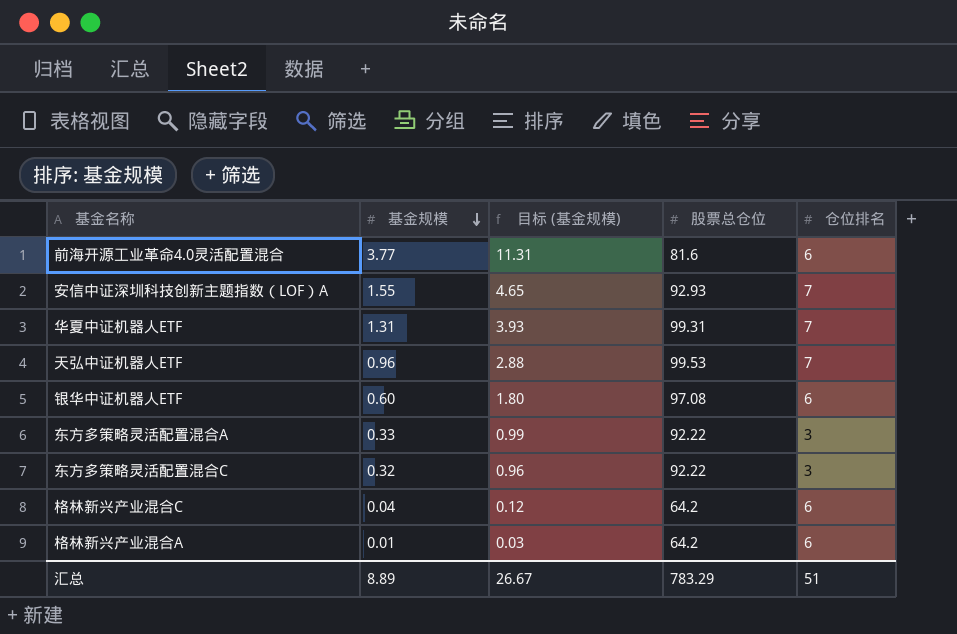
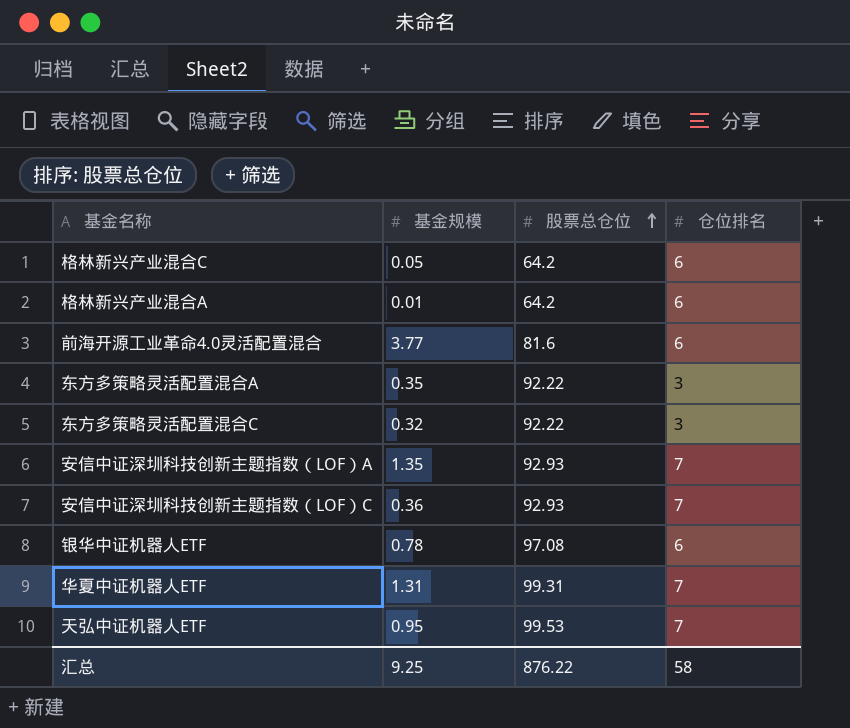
row order: 基金规模 descending -> 股票总仓位 ascending
column 目标 (基金规模) | formula: [基金规模] * 3 -> none
格林新兴产业混合C | 基金规模: 0.04 -> 0.05
东方多策略灵活配置混合A | 基金规模: 0.33 -> 0.35
安信中证深圳科技创新主题指数（LOF）A | 基金规模: 1.55 -> 1.35
row 安信中证深圳科技创新主题指数（LOF）C: none -> 0.36 | 92.93 | 7
银华中证机器人ETF | 基金规模: 0.60 -> 0.78
天弘中证机器人ETF | 基金规模: 0.96 -> 0.95
汇总 | 基金规模: 8.89 -> 9.25
汇总 | 股票总仓位: 783.29 -> 876.22
汇总 | 仓位排名: 51 -> 58

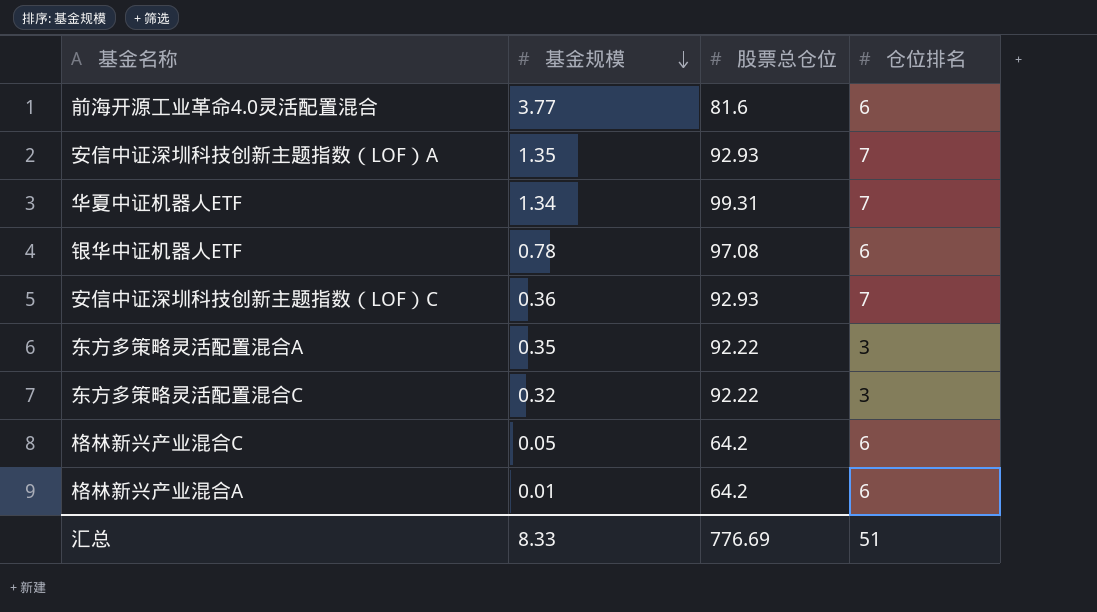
row order: 股票总仓位 ascending -> 基金规模 descending
row 天弘中证机器人ETF: 0.95 | 99.53 | 7 -> none
华夏中证机器人ETF | 基金规模: 1.31 -> 1.34
汇总 | 基金规模: 9.25 -> 8.33
汇总 | 股票总仓位: 876.22 -> 776.69
汇总 | 仓位排名: 58 -> 51

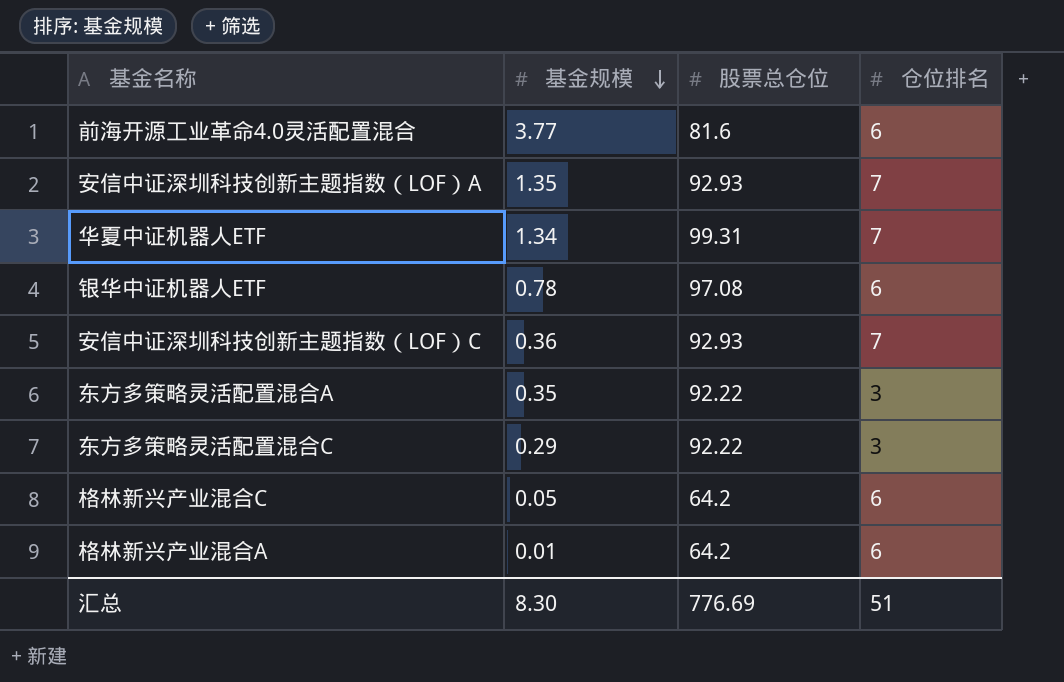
东方多策略灵活配置混合C | 基金规模: 0.32 -> 0.29
汇总 | 基金规模: 8.33 -> 8.30

